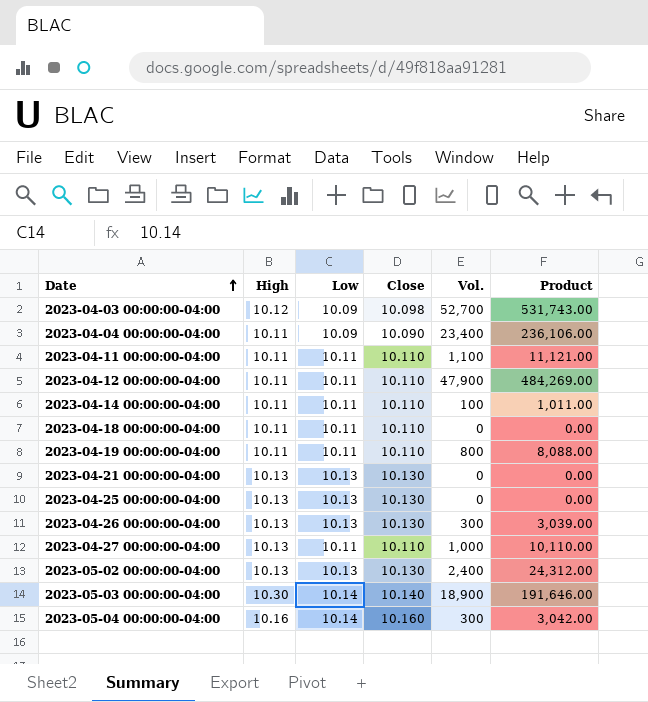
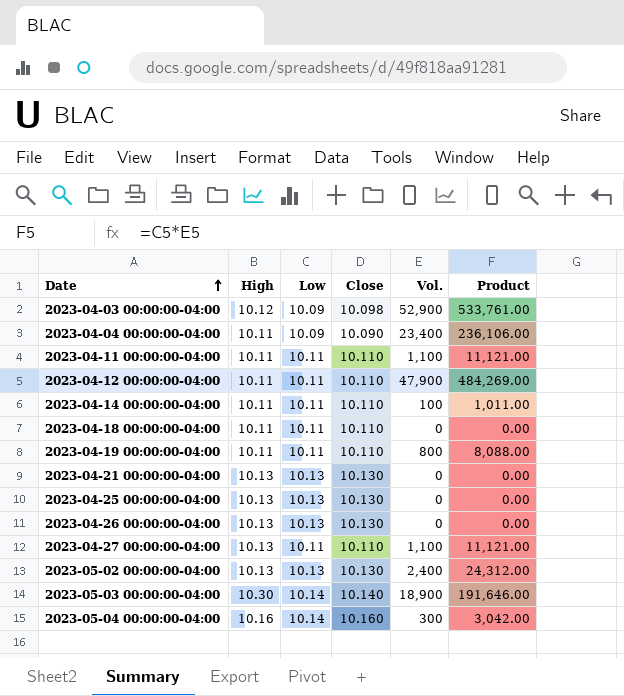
2023-04-03 00:00:00-04:00 | Vol.: 52,700 -> 52,900
2023-04-03 00:00:00-04:00 | Product: 531,743.00 -> 533,761.00
2023-04-26 00:00:00-04:00 | Vol.: 300 -> 0
2023-04-26 00:00:00-04:00 | Product: 3,039.00 -> 0.00
2023-04-27 00:00:00-04:00 | Vol.: 1,000 -> 1,100
2023-04-27 00:00:00-04:00 | Product: 10,110.00 -> 11,121.00

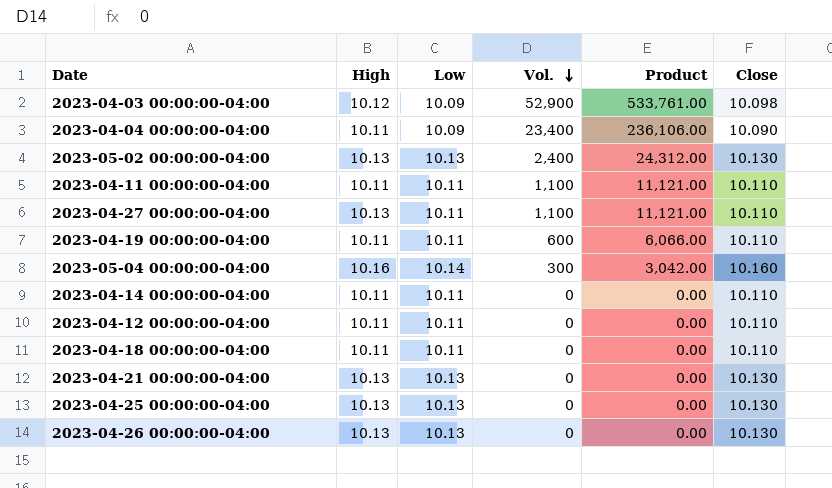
row order: Date ascending -> Vol. descending
column Close | position: 4 -> 6
row 2023-05-03 00:00:00-04:00: 10.30 | 10.14 | 10.140 | 18,900 | 191,646.00 -> none
2023-04-19 00:00:00-04:00 | Vol.: 800 -> 600
2023-04-19 00:00:00-04:00 | Product: 8,088.00 -> 6,066.00
2023-04-14 00:00:00-04:00 | Vol.: 100 -> 0
2023-04-14 00:00:00-04:00 | Product: 1,011.00 -> 0.00
2023-04-12 00:00:00-04:00 | Vol.: 47,900 -> 0
2023-04-12 00:00:00-04:00 | Product: 484,269.00 -> 0.00

